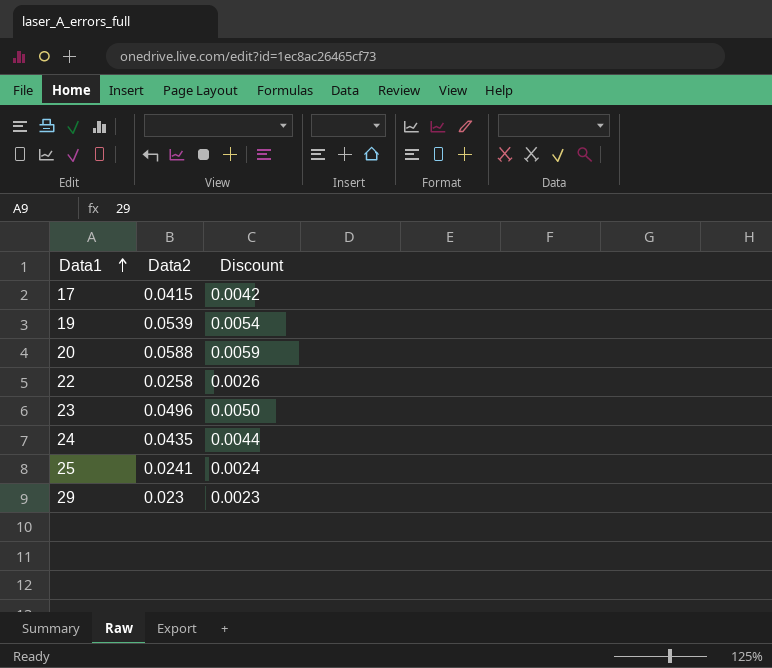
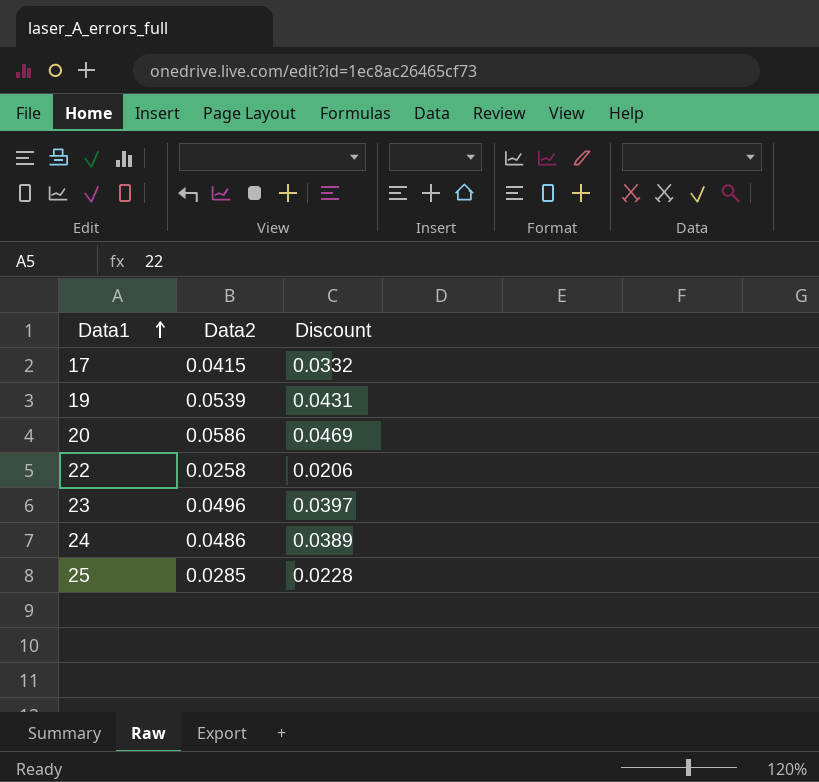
column Discount | formula: [Data2] * 0.1 -> [Data2] * 0.8
row 29: 0.023 | 0.0023 -> none
20 | Data2: 0.0588 -> 0.0586
24 | Data2: 0.0435 -> 0.0486
25 | Data2: 0.0241 -> 0.0285

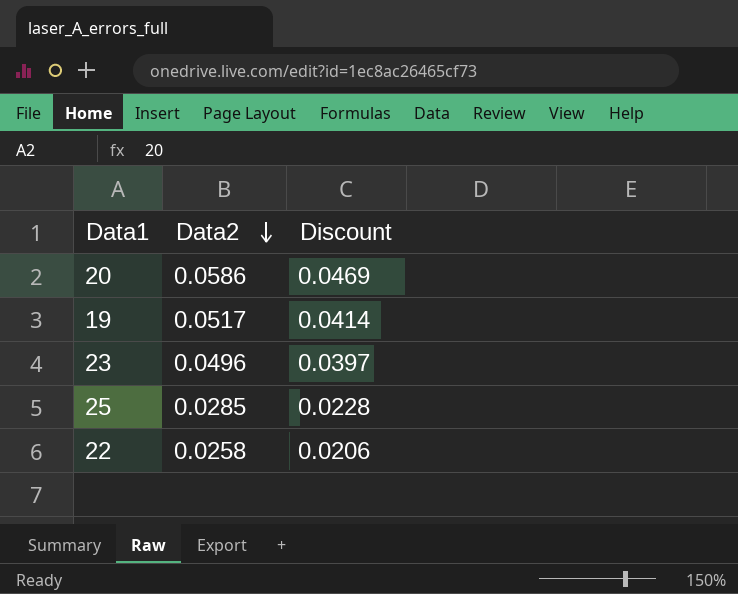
row order: Data1 ascending -> Data2 descending
row 17: 0.0415 | 0.0332 -> none
row 24: 0.0486 | 0.0389 -> none
19 | Data2: 0.0539 -> 0.0517
19 | Discount: 0.0431 -> 0.0414

